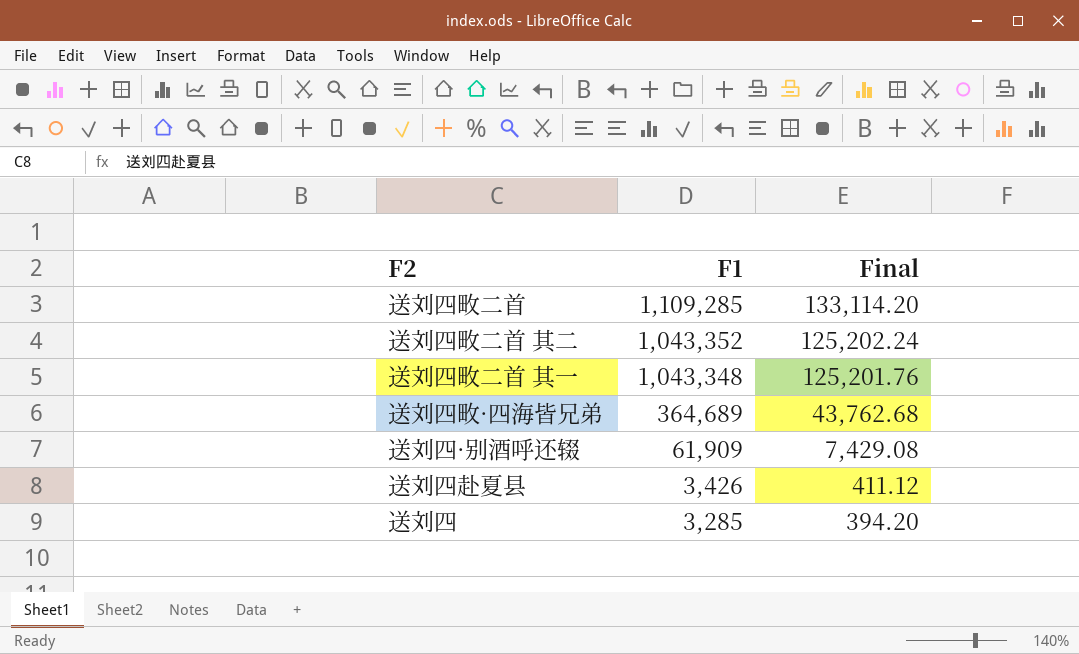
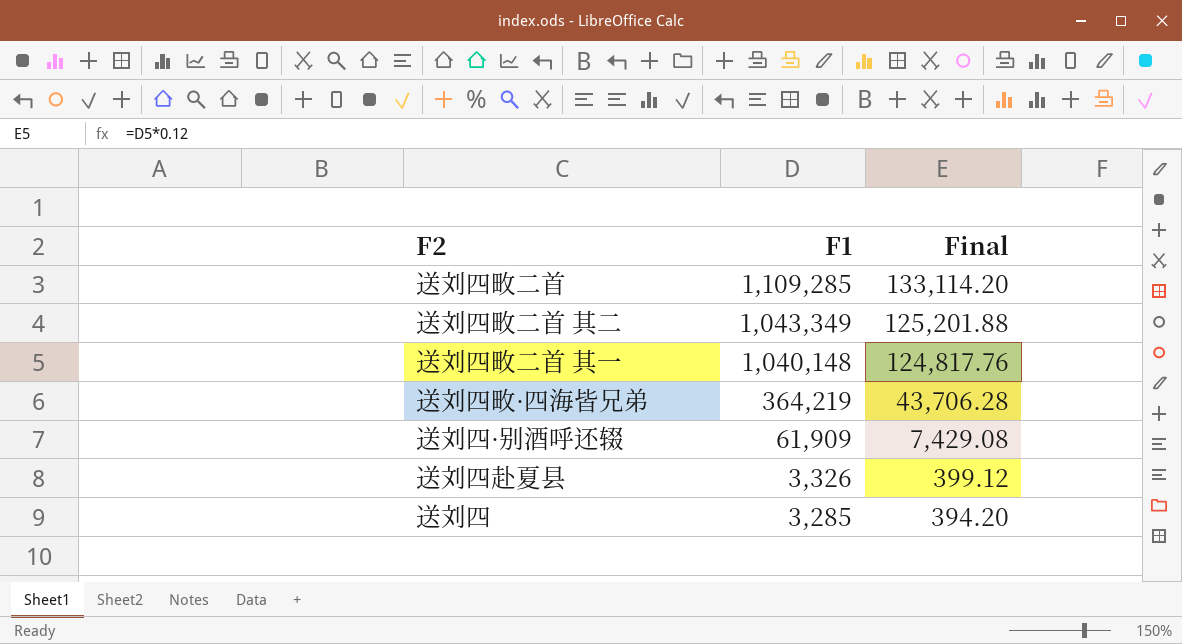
送刘四畋二首 其二 | F1: 1,043,352 -> 1,043,349
送刘四畋二首 其二 | Final: 125,202.24 -> 125,201.88
送刘四畋二首 其一 | F1: 1,043,348 -> 1,040,148
送刘四畋二首 其一 | Final: 125,201.76 -> 124,817.76
送刘四畋·四海皆兄弟 | F1: 364,689 -> 364,219
送刘四畋·四海皆兄弟 | Final: 43,762.68 -> 43,706.28
送刘四赴夏县 | F1: 3,426 -> 3,326
送刘四赴夏县 | Final: 411.12 -> 399.12

